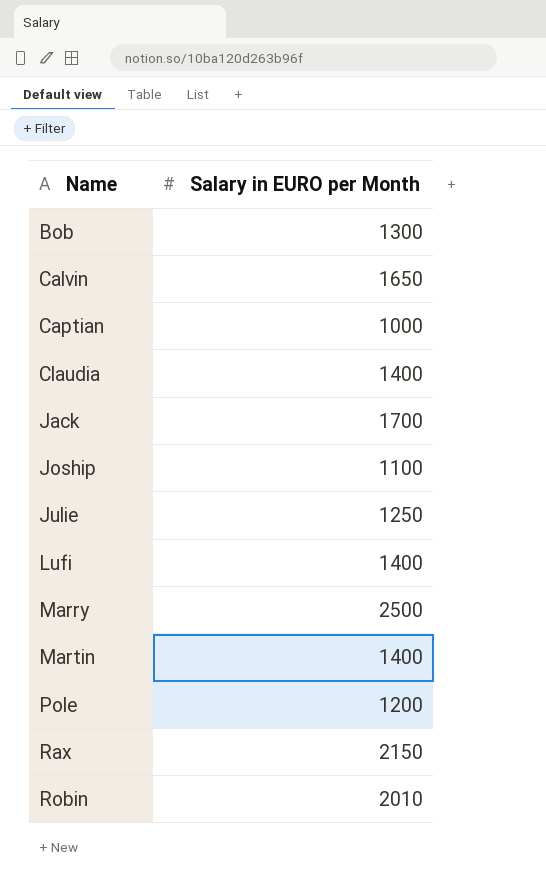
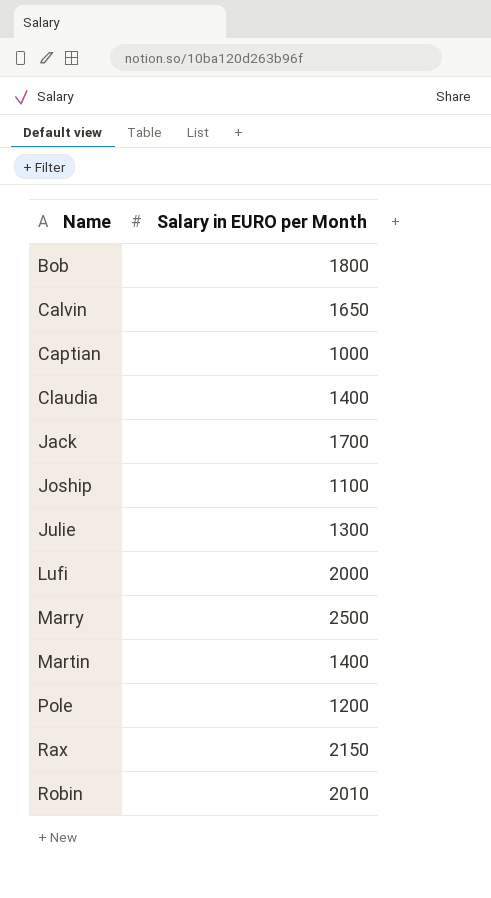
Bob | Salary in EURO per Month: 1300 -> 1800
Julie | Salary in EURO per Month: 1250 -> 1300
Lufi | Salary in EURO per Month: 1400 -> 2000

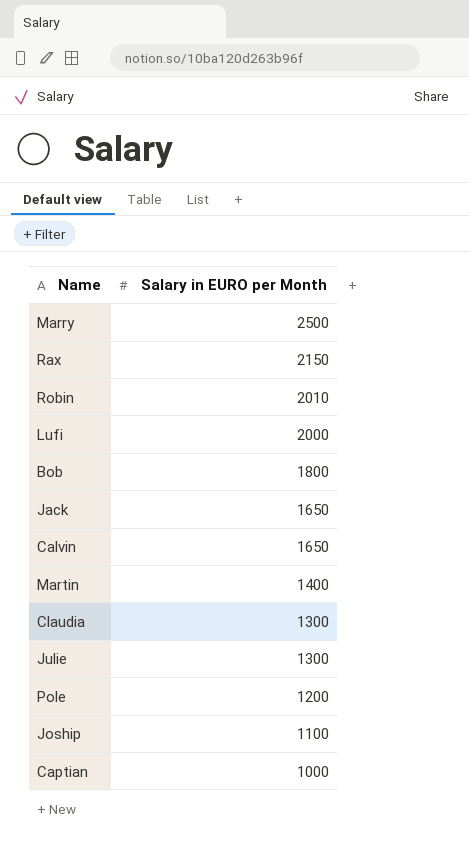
row order: Name ascending -> Salary in EURO per Month descending
Jack | Salary in EURO per Month: 1700 -> 1650
Claudia | Salary in EURO per Month: 1400 -> 1300

